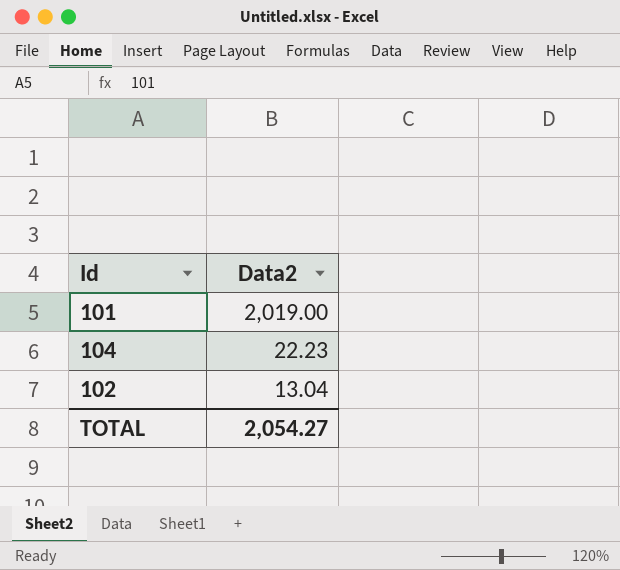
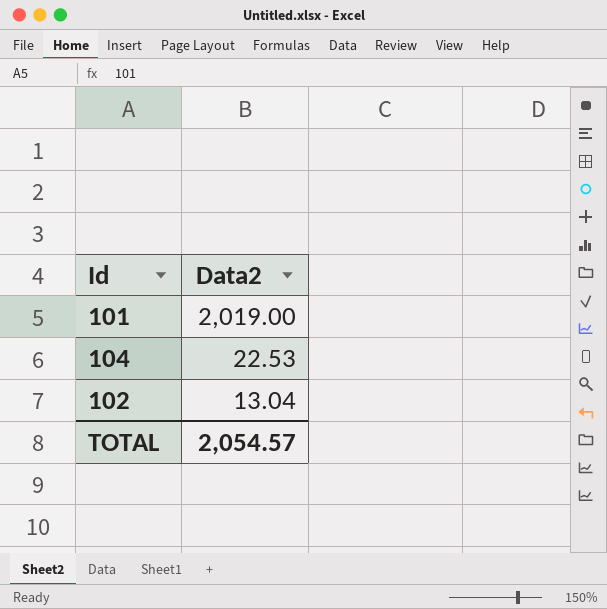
104 | Data2: 22.23 -> 22.53
TOTAL | Data2: 2,054.27 -> 2,054.57

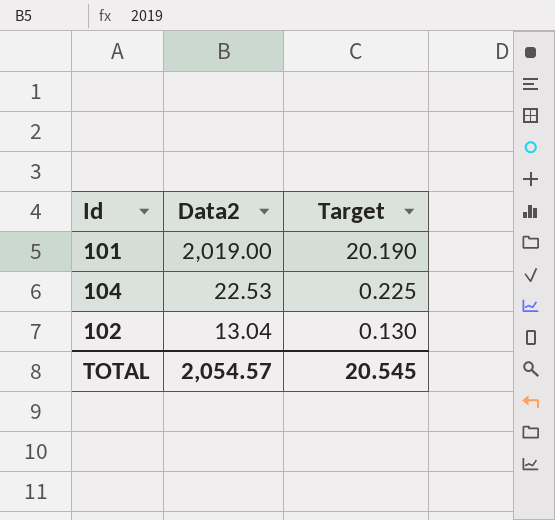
column Target | formula: none -> [Data2] * 0.01

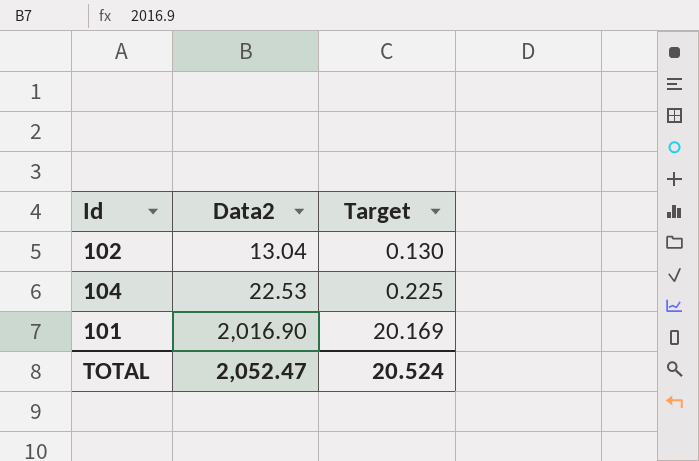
row order: Data2 descending -> Data2 ascending
101 | Data2: 2,019.00 -> 2,016.90
101 | Target: 20.190 -> 20.169
TOTAL | Data2: 2,054.57 -> 2,052.47
TOTAL | Target: 20.545 -> 20.524

